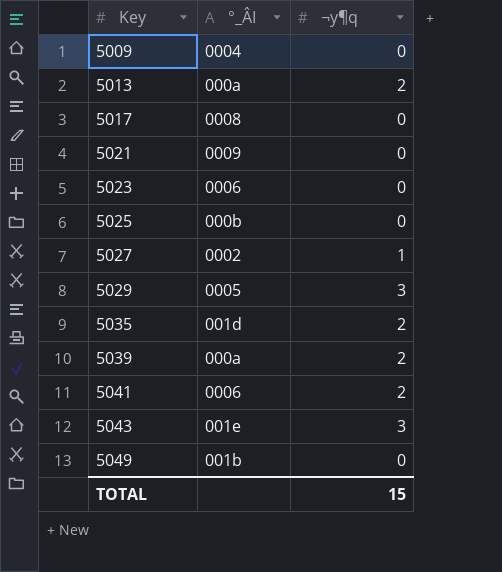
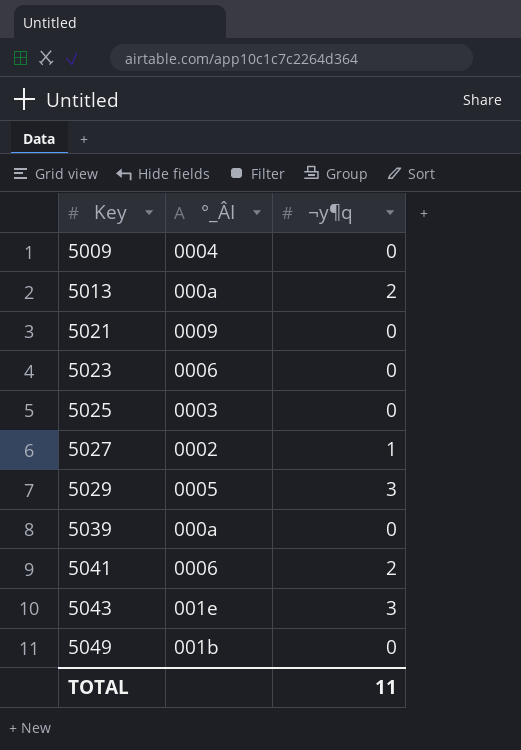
row 5017: 0008 | 0 -> none
row 5035: 001d | 2 -> none
5025 | °_ÂI: 000b -> 0003
5039 | ¬y¶q: 2 -> 0
TOTAL | ¬y¶q: 15 -> 11

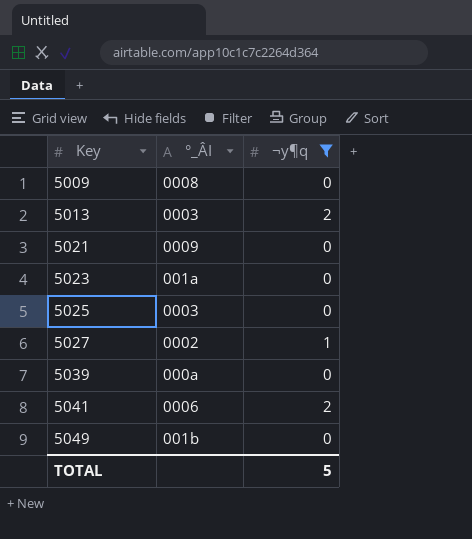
filter: none -> ¬y¶q != 3
5009 | °_ÂI: 0004 -> 0008
5013 | °_ÂI: 000a -> 0003
5023 | °_ÂI: 0006 -> 001a
TOTAL | ¬y¶q: 11 -> 5

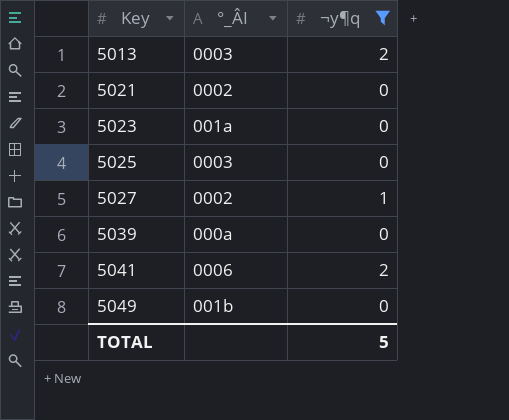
row 5009: 0008 | 0 -> none
5021 | °_ÂI: 0009 -> 0002

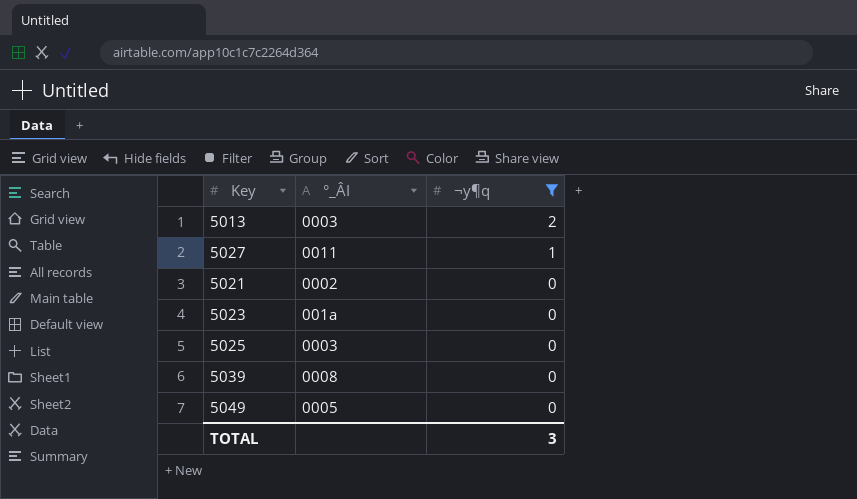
row order: Key ascending -> ¬y¶q descending
row 5041: 0006 | 2 -> none
5027 | °_ÂI: 0002 -> 0011
5039 | °_ÂI: 000a -> 0008
5049 | °_ÂI: 001b -> 0005
TOTAL | ¬y¶q: 5 -> 3

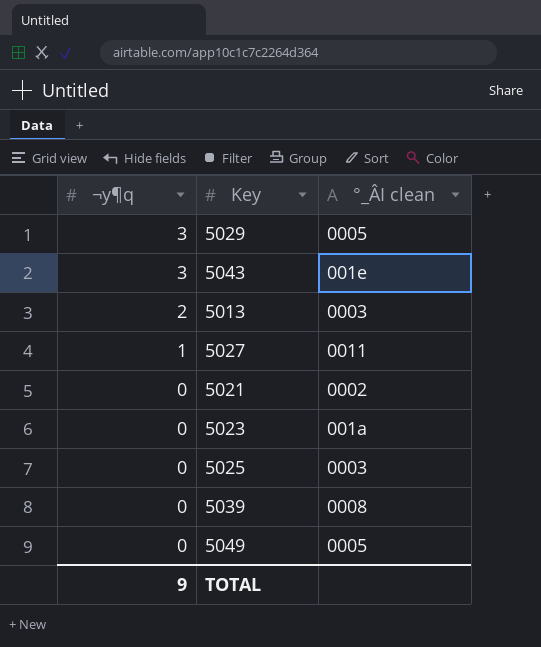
filter: ¬y¶q != 3 -> none
column ¬y¶q | position: 3 -> 1
column name: °_ÂI -> °_ÂI clean
TOTAL | ¬y¶q: 3 -> 9

